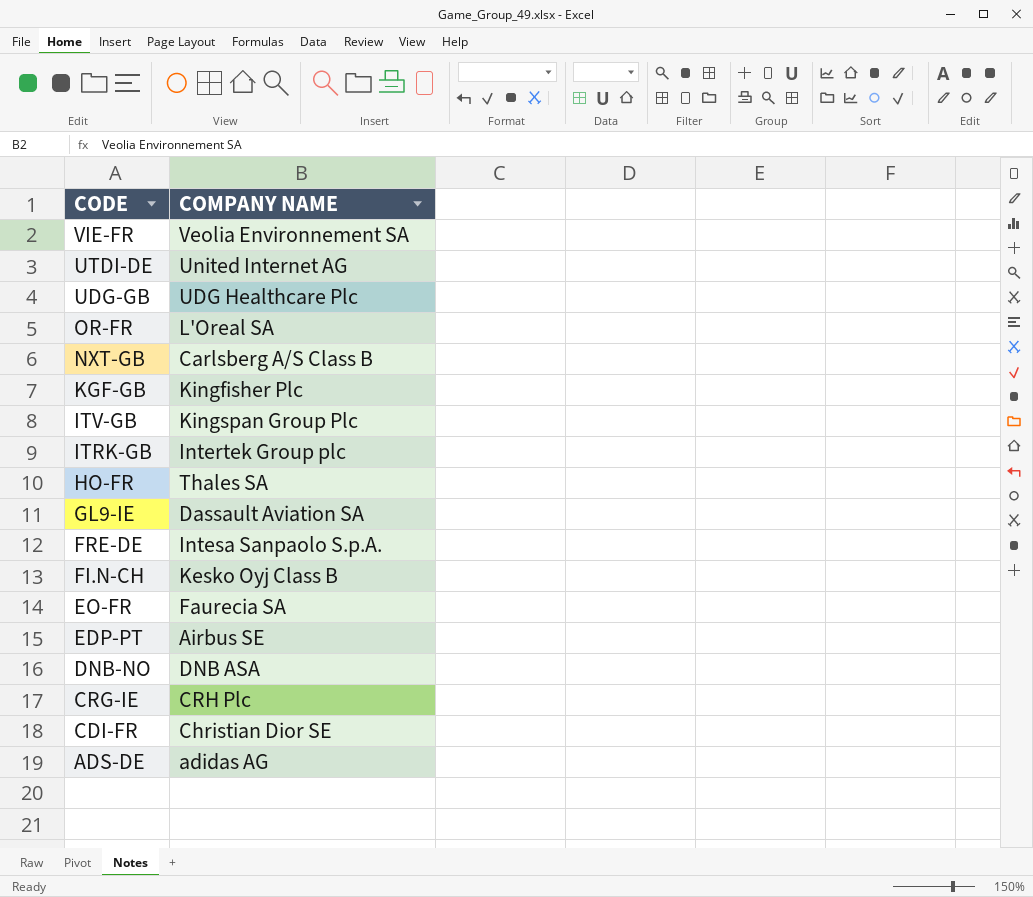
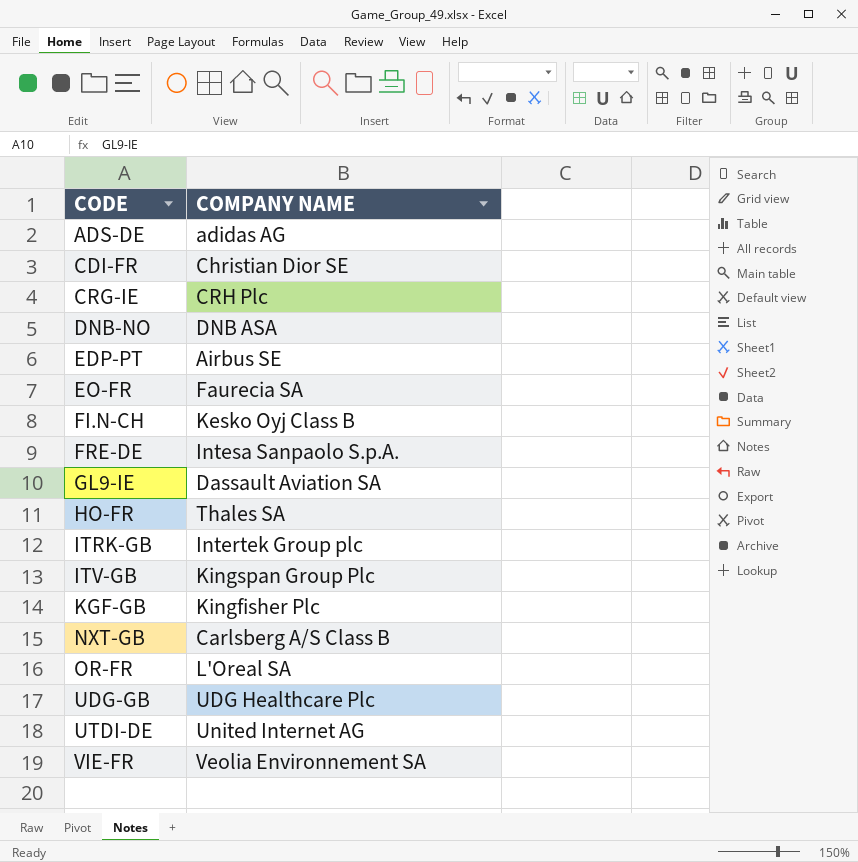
row order: CODE descending -> CODE ascending

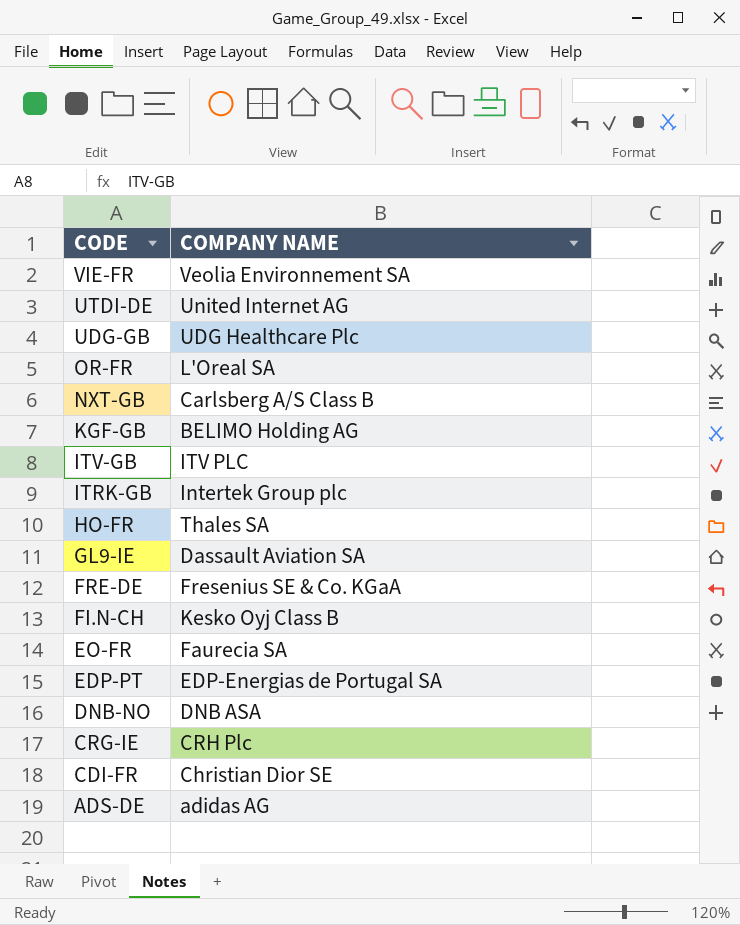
row order: CODE ascending -> CODE descending
KGF-GB | COMPANY NAME: Kingfisher Plc -> BELIMO Holding AG
ITV-GB | COMPANY NAME: Kingspan Group Plc -> ITV PLC
FRE-DE | COMPANY NAME: Intesa Sanpaolo S.p.A. -> Fresenius SE & Co. KGaA
EDP-PT | COMPANY NAME: Airbus SE -> EDP-Energias de Portugal SA

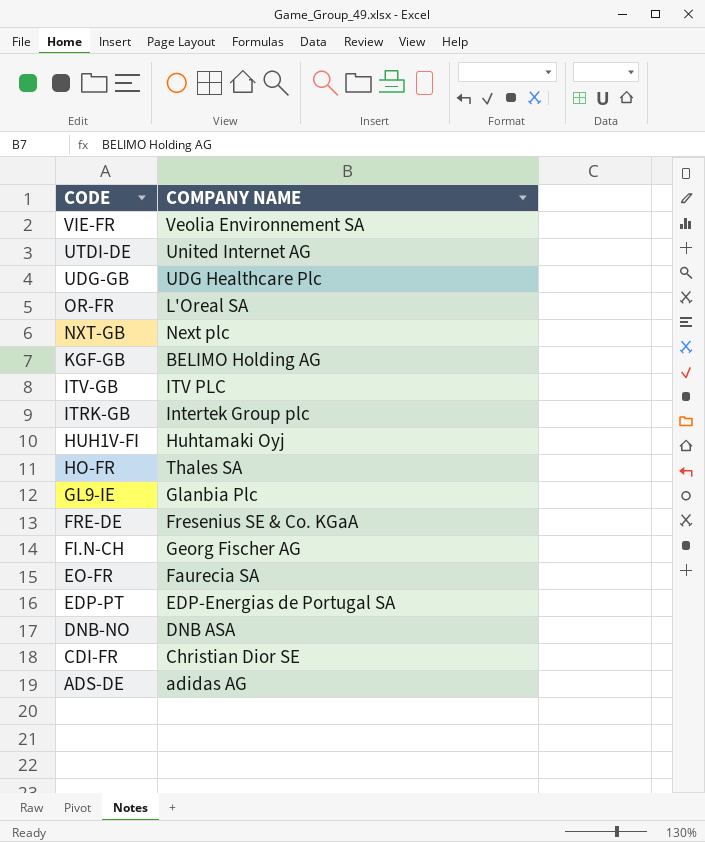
row CRG-IE: CRH Plc -> none
NXT-GB | COMPANY NAME: Carlsberg A/S Class B -> Next plc
row HUH1V-FI: none -> Huhtamaki Oyj
GL9-IE | COMPANY NAME: Dassault Aviation SA -> Glanbia Plc
FI.N-CH | COMPANY NAME: Kesko Oyj Class B -> Georg Fischer AG

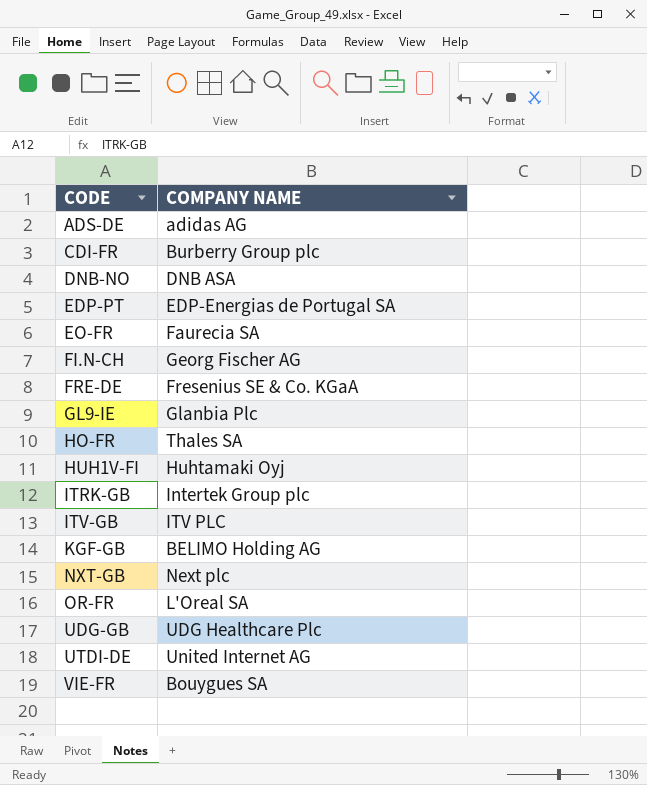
row order: CODE descending -> CODE ascending
CDI-FR | COMPANY NAME: Christian Dior SE -> Burberry Group plc
VIE-FR | COMPANY NAME: Veolia Environnement SA -> Bouygues SA

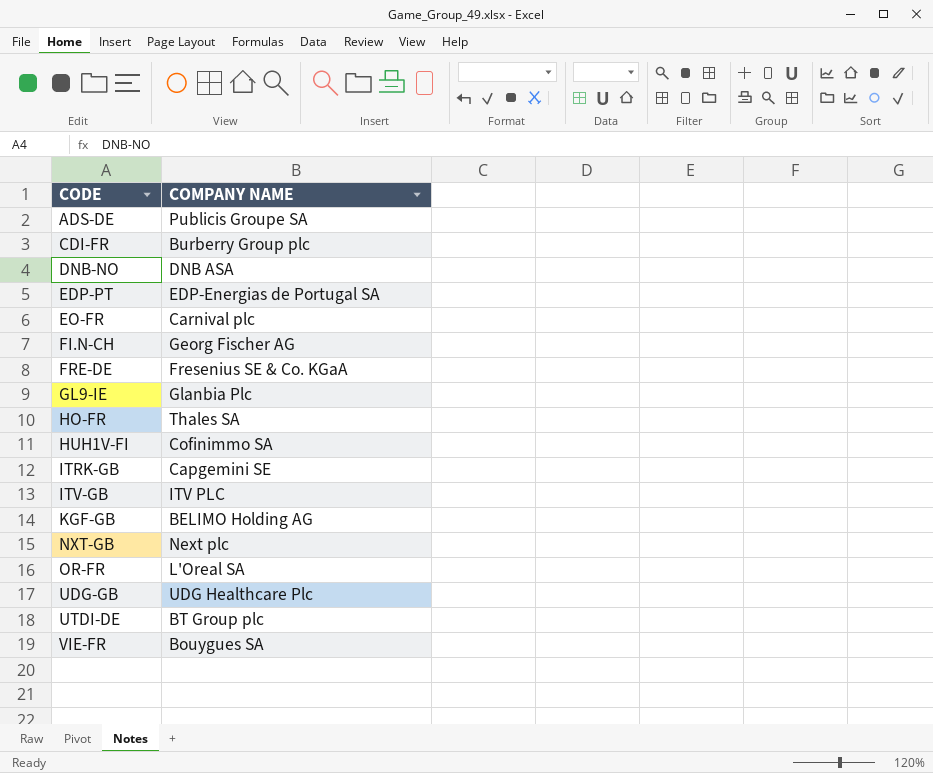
ADS-DE | COMPANY NAME: adidas AG -> Publicis Groupe SA
EO-FR | COMPANY NAME: Faurecia SA -> Carnival plc
HUH1V-FI | COMPANY NAME: Huhtamaki Oyj -> Cofinimmo SA
ITRK-GB | COMPANY NAME: Intertek Group plc -> Capgemini SE
UTDI-DE | COMPANY NAME: United Internet AG -> BT Group plc

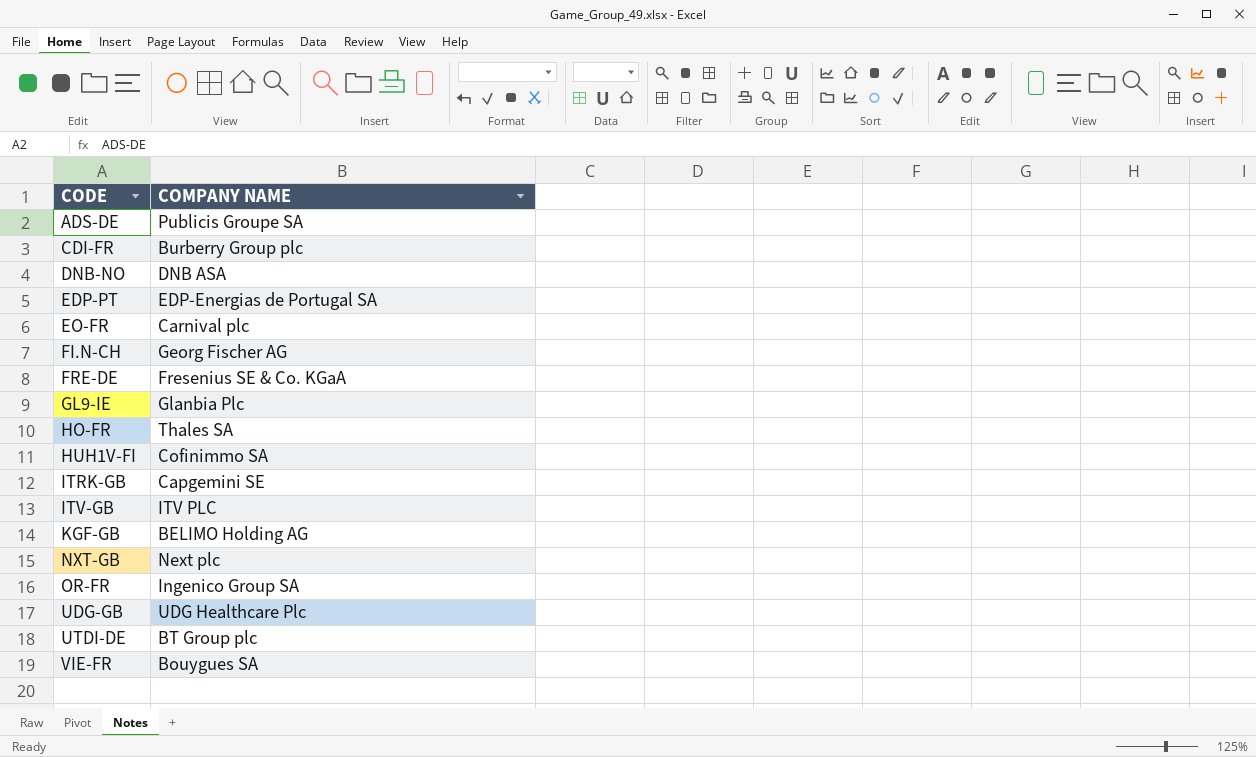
OR-FR | COMPANY NAME: L'Oreal SA -> Ingenico Group SA

